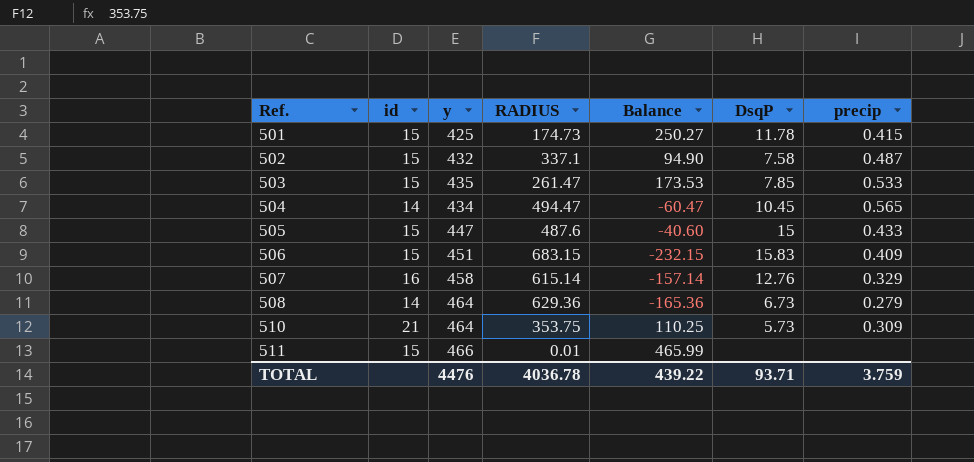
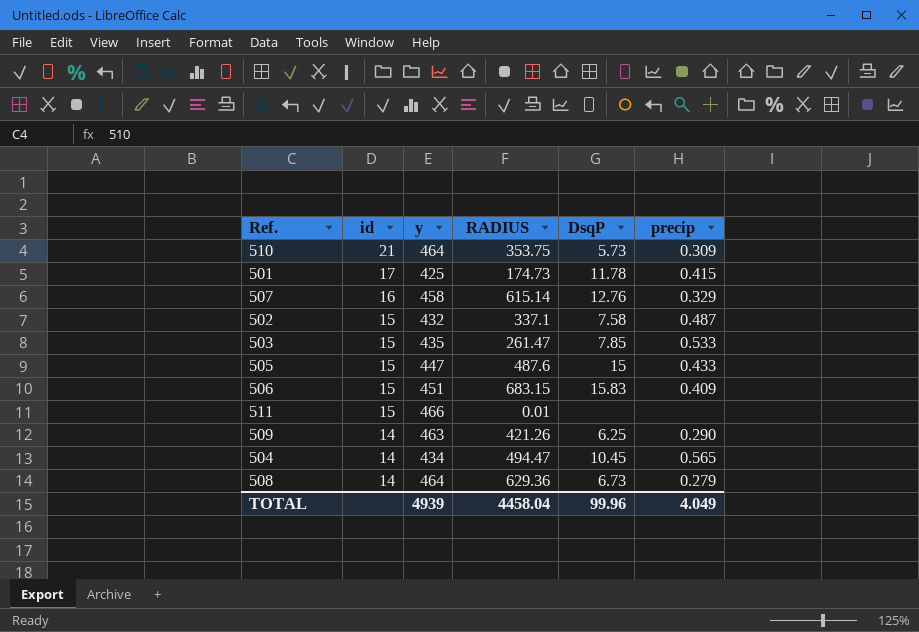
row order: Ref. ascending -> id descending
column Balance | formula: [y] - [RADIUS] -> none
501 | id: 15 -> 17
row 509: none -> 14 | 463 | 421.26 | 6.25 | 0.290
TOTAL | y: 4476 -> 4939
TOTAL | RADIUS: 4036.78 -> 4458.04
TOTAL | DsqP: 93.71 -> 99.96
TOTAL | precip: 3.759 -> 4.049

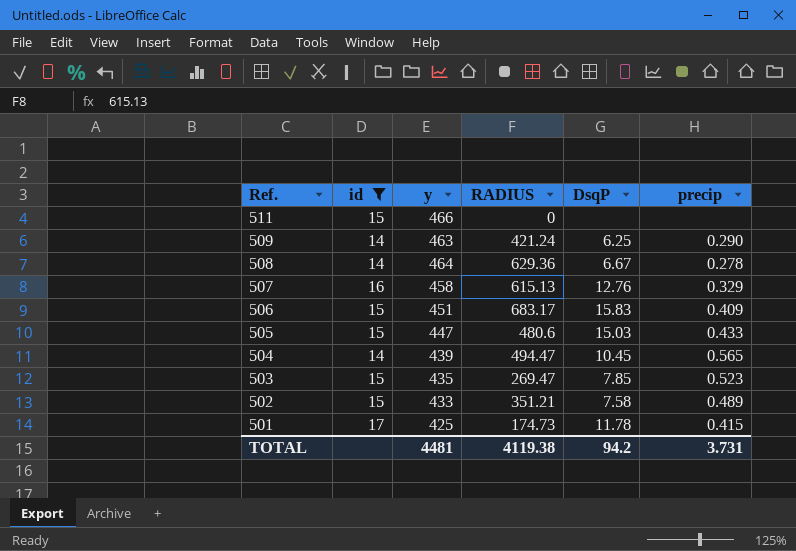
filter: none -> id != 21
row order: id descending -> Ref. descending
511 | RADIUS: 0.01 -> 0
509 | RADIUS: 421.26 -> 421.24
508 | DsqP: 6.73 -> 6.67
508 | precip: 0.279 -> 0.278
507 | RADIUS: 615.14 -> 615.13
506 | RADIUS: 683.15 -> 683.17
505 | RADIUS: 487.6 -> 480.6
505 | DsqP: 15 -> 15.03
504 | y: 434 -> 439
503 | RADIUS: 261.47 -> 269.47
503 | precip: 0.533 -> 0.523
502 | y: 432 -> 433
502 | RADIUS: 337.1 -> 351.21
502 | precip: 0.487 -> 0.489
TOTAL | y: 4939 -> 4481
TOTAL | RADIUS: 4458.04 -> 4119.38
TOTAL | DsqP: 99.96 -> 94.2
TOTAL | precip: 4.049 -> 3.731

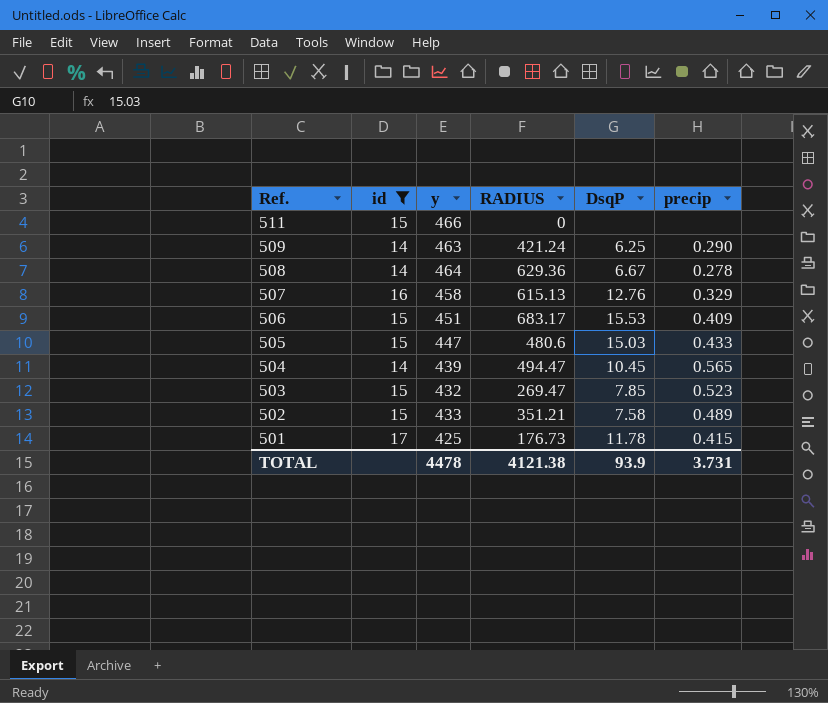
506 | DsqP: 15.83 -> 15.53
503 | y: 435 -> 432
501 | RADIUS: 174.73 -> 176.73
TOTAL | y: 4481 -> 4478
TOTAL | RADIUS: 4119.38 -> 4121.38
TOTAL | DsqP: 94.2 -> 93.9

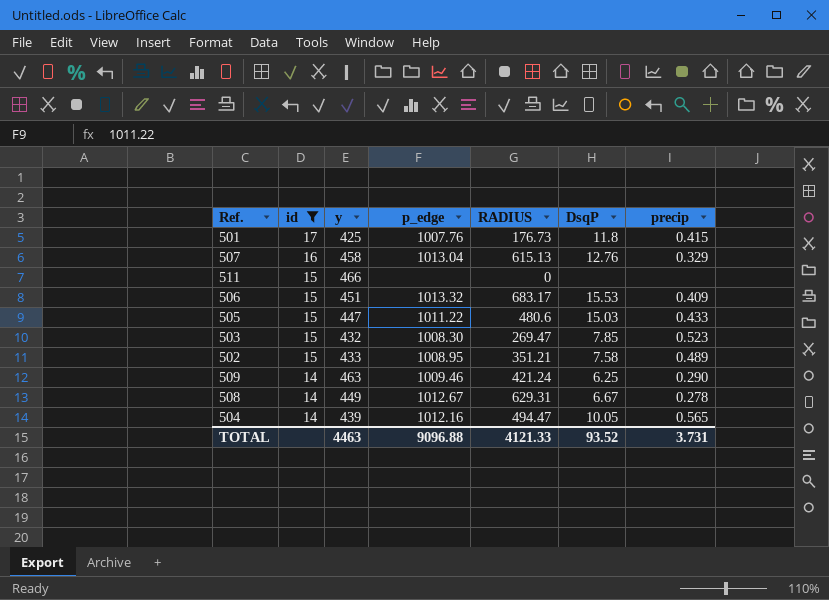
row order: Ref. descending -> id descending
column p_edge | position: none -> 4
501 | DsqP: 11.78 -> 11.8
508 | y: 464 -> 449
508 | RADIUS: 629.36 -> 629.31
504 | DsqP: 10.45 -> 10.05
TOTAL | y: 4478 -> 4463
TOTAL | RADIUS: 4121.38 -> 4121.33
TOTAL | DsqP: 93.9 -> 93.52

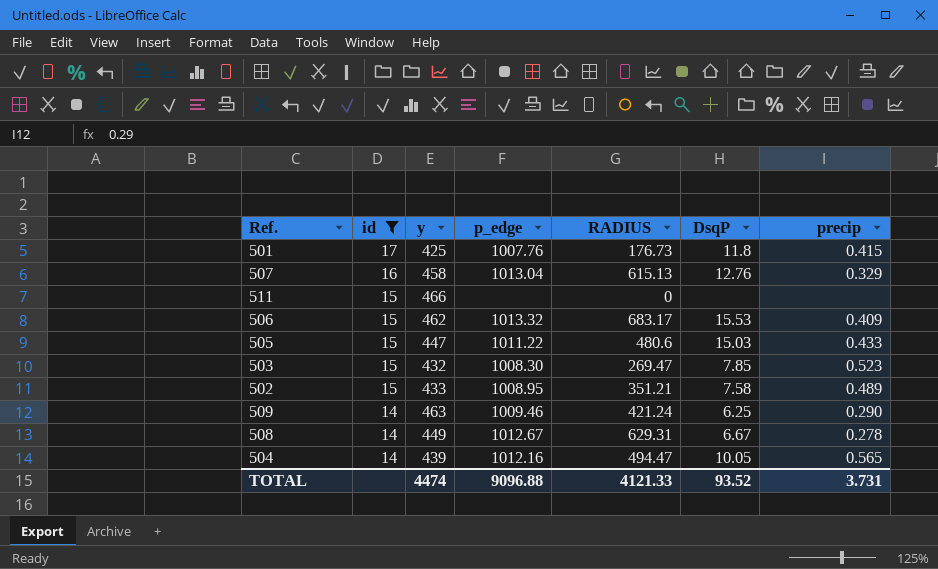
506 | y: 451 -> 462
TOTAL | y: 4463 -> 4474

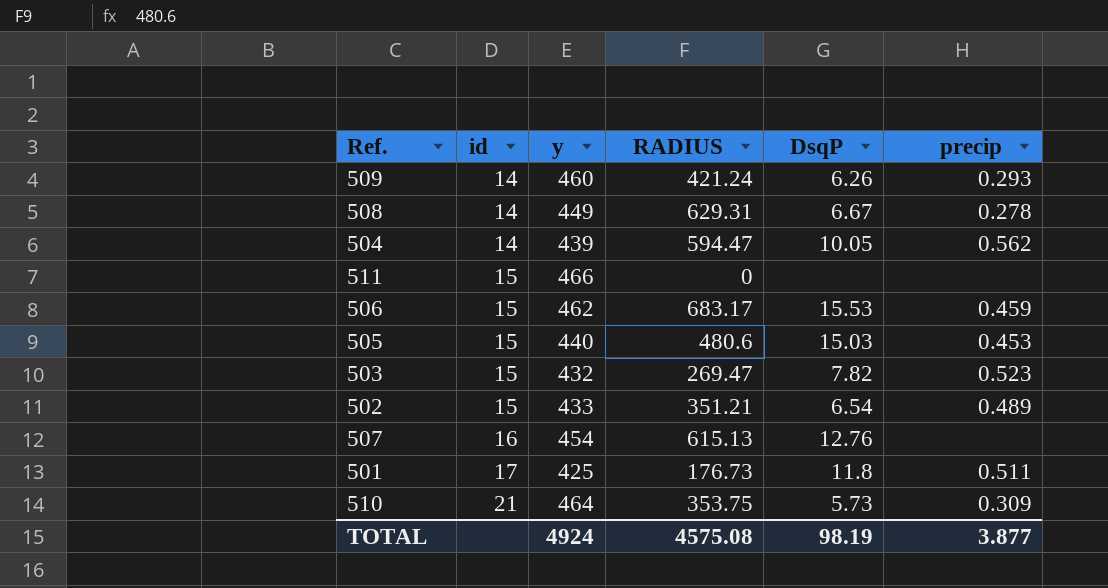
filter: id != 21 -> none
row order: id descending -> id ascending
column p_edge | position: 4 -> none
509 | y: 463 -> 460
509 | DsqP: 6.25 -> 6.26
509 | precip: 0.290 -> 0.293
504 | RADIUS: 494.47 -> 594.47
504 | precip: 0.565 -> 0.562
506 | precip: 0.409 -> 0.459
505 | y: 447 -> 440
505 | precip: 0.433 -> 0.453
503 | DsqP: 7.85 -> 7.82
502 | DsqP: 7.58 -> 6.54
507 | y: 458 -> 454
507 | precip: 0.329 -> none
501 | precip: 0.415 -> 0.511
TOTAL | y: 4474 -> 4924
TOTAL | RADIUS: 4121.33 -> 4575.08
TOTAL | DsqP: 93.52 -> 98.19
TOTAL | precip: 3.731 -> 3.877

